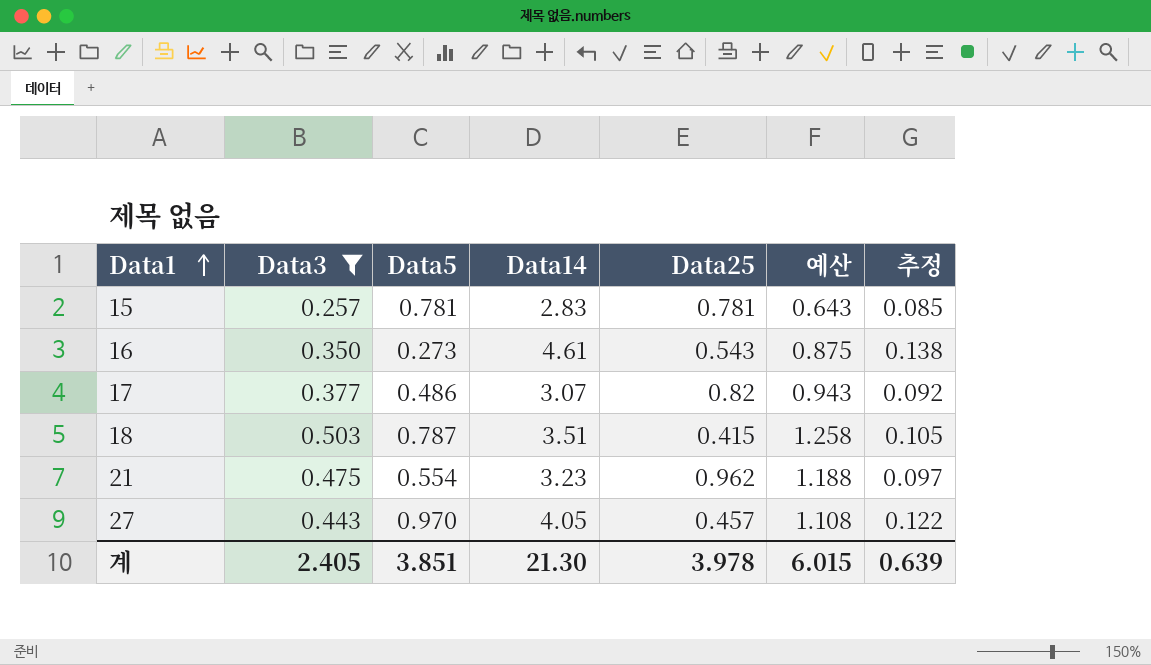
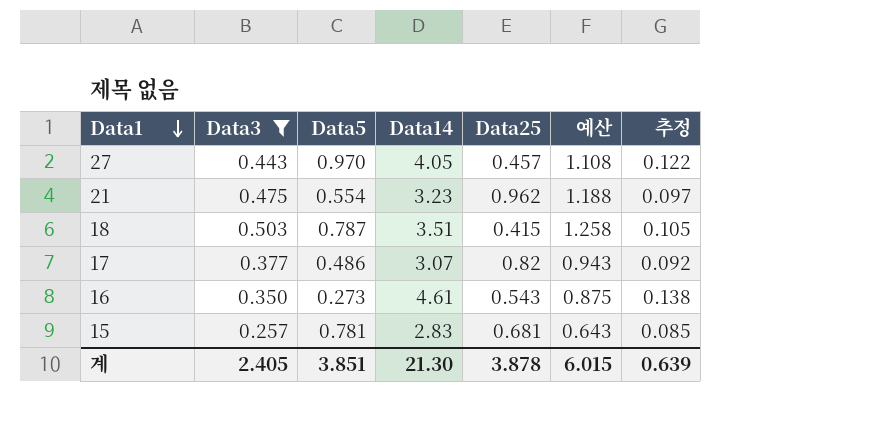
row order: Data1 ascending -> Data1 descending
15 | Data25: 0.781 -> 0.681
계 | Data25: 3.978 -> 3.878

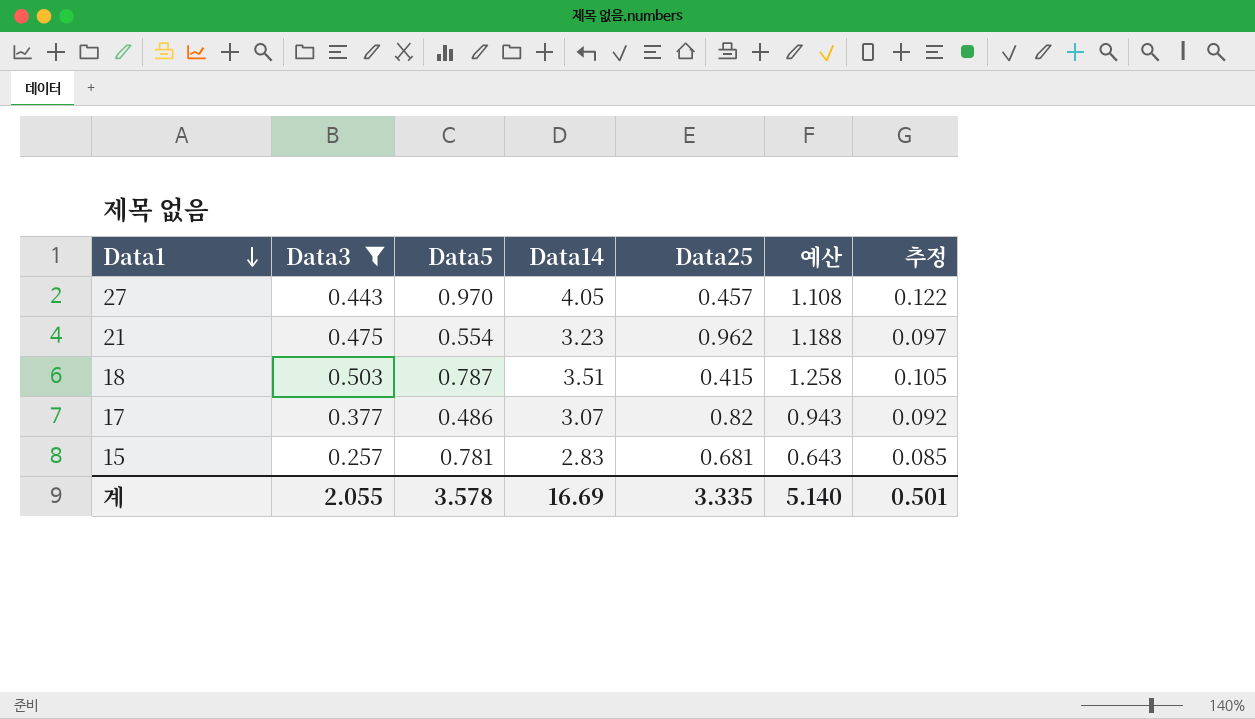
row 16: 0.350 | 0.273 | 4.61 | 0.543 | 0.875 | 0.138 -> none
계 | Data3: 2.405 -> 2.055
계 | Data5: 3.851 -> 3.578
계 | Data14: 21.30 -> 16.69
계 | Data25: 3.878 -> 3.335
계 | 예산: 6.015 -> 5.140
계 | 추정: 0.639 -> 0.501

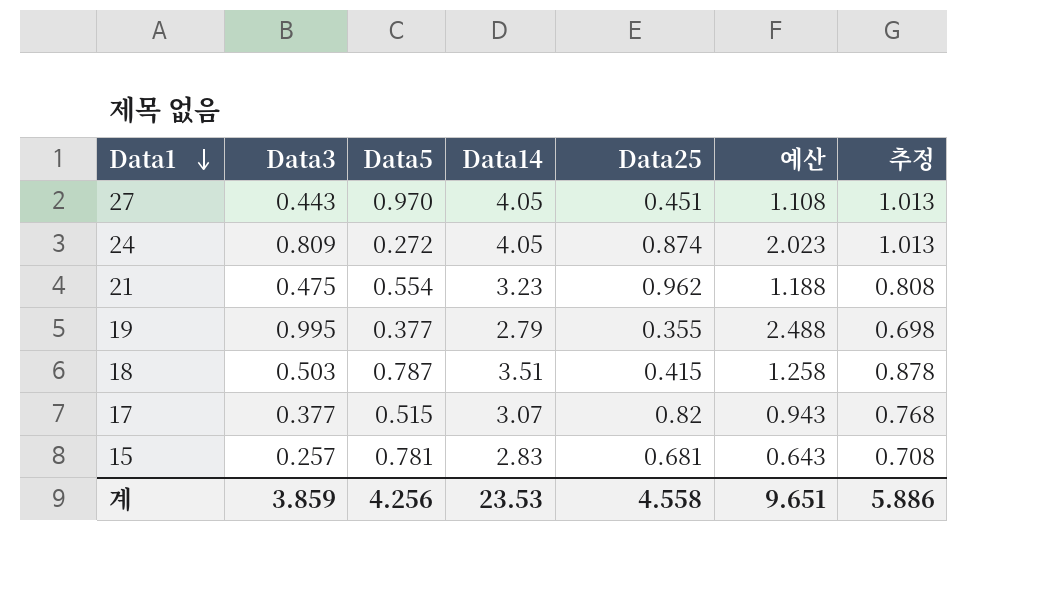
filter: Data3 <= 0.503 -> none
column 추정 | formula: [Data14] * 0.03 -> [Data14] * 0.25
27 | Data25: 0.457 -> 0.451
17 | Data5: 0.486 -> 0.515
계 | Data3: 2.055 -> 3.859
계 | Data5: 3.578 -> 4.256
계 | Data14: 16.69 -> 23.53
계 | Data25: 3.335 -> 4.558
계 | 예산: 5.140 -> 9.651
계 | 추정: 0.501 -> 5.886

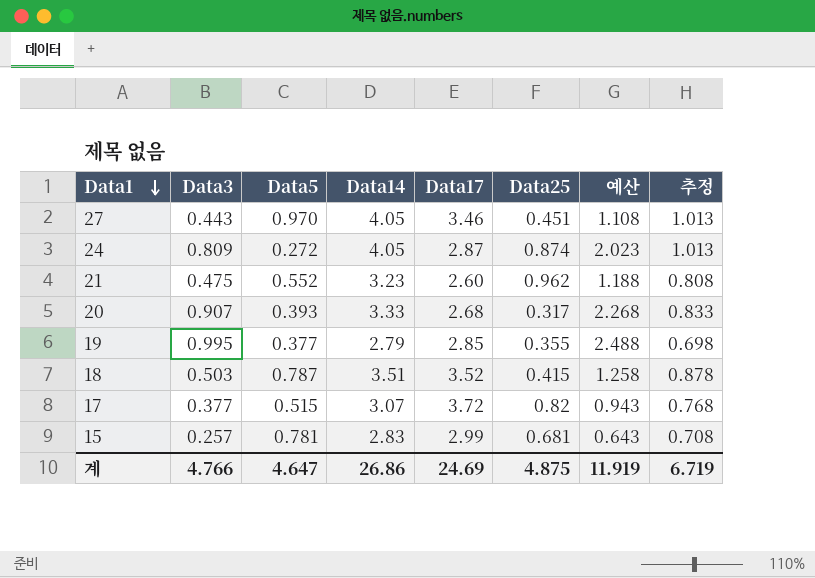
column Data17 | position: none -> 5
21 | Data5: 0.554 -> 0.552
row 20: none -> 0.907 | 0.393 | 3.33 | 2.68 | 0.317 | 2.268 | 0.833
계 | Data3: 3.859 -> 4.766
계 | Data5: 4.256 -> 4.647
계 | Data14: 23.53 -> 26.86
계 | Data25: 4.558 -> 4.875
계 | 예산: 9.651 -> 11.919
계 | 추정: 5.886 -> 6.719

